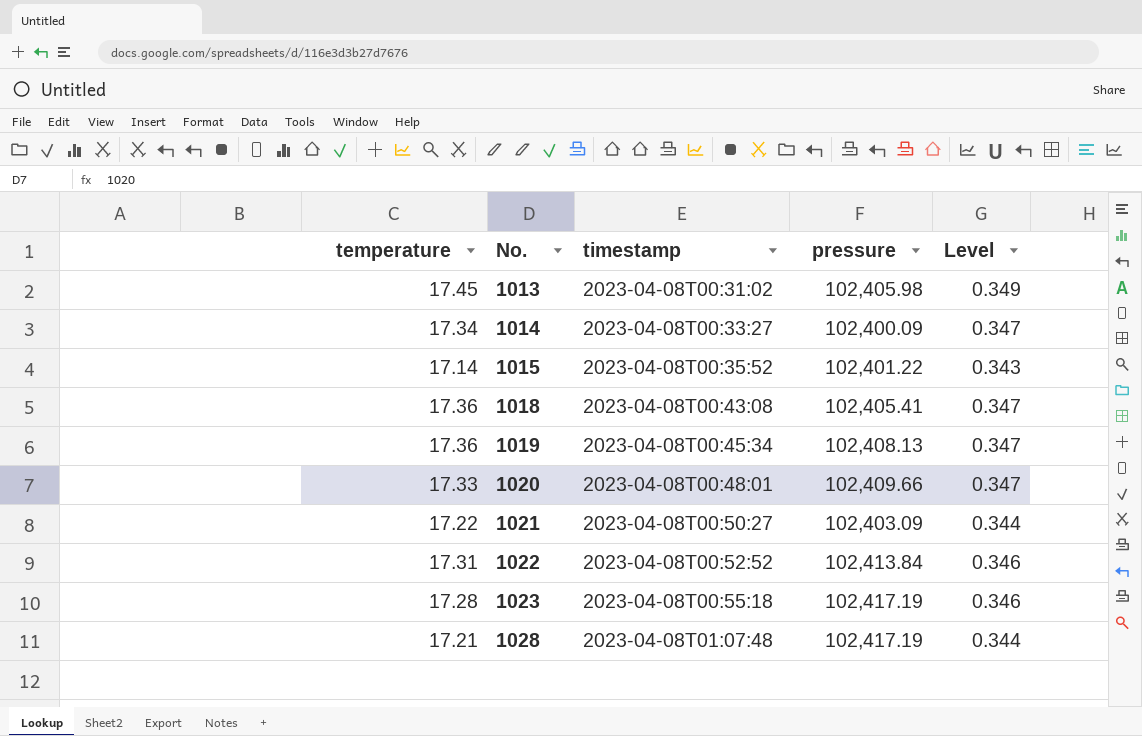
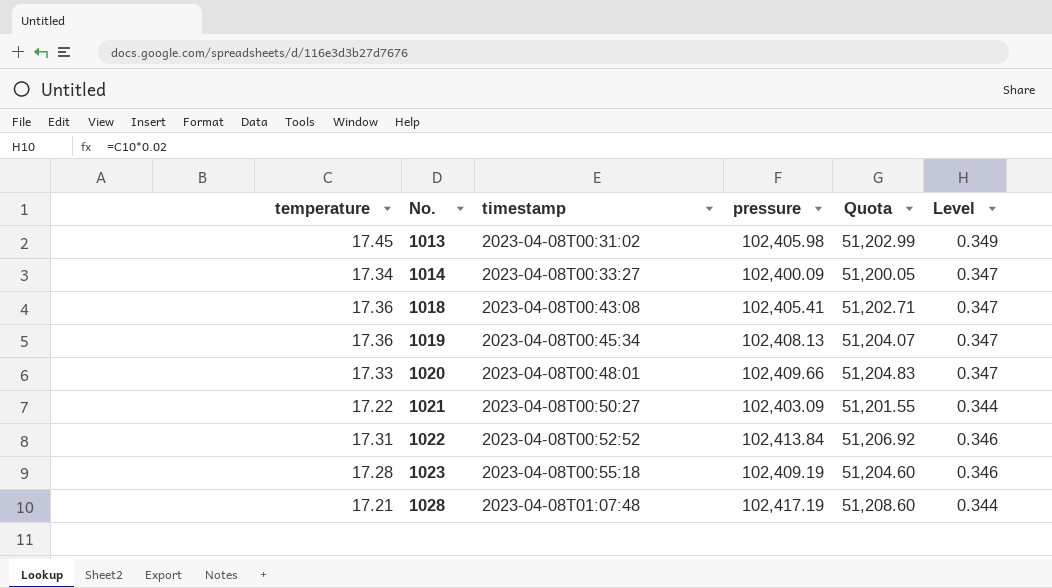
column Quota | formula: none -> [pressure] * 0.5
row 1015: 17.14 | 2023-04-08T00:35:52 | 102,401.22 | 0.343 -> none
1023 | pressure: 102,417.19 -> 102,409.19

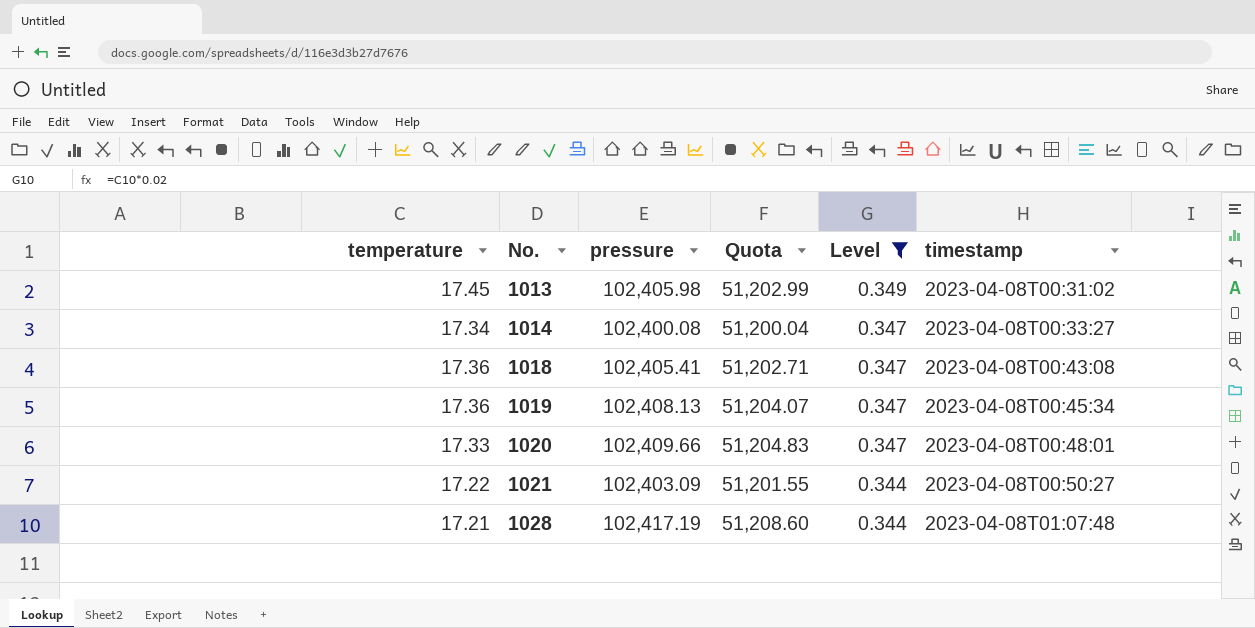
filter: none -> Level != 0.346
column timestamp | position: 3 -> 6
1014 | pressure: 102,400.09 -> 102,400.08
1014 | Quota: 51,200.05 -> 51,200.04

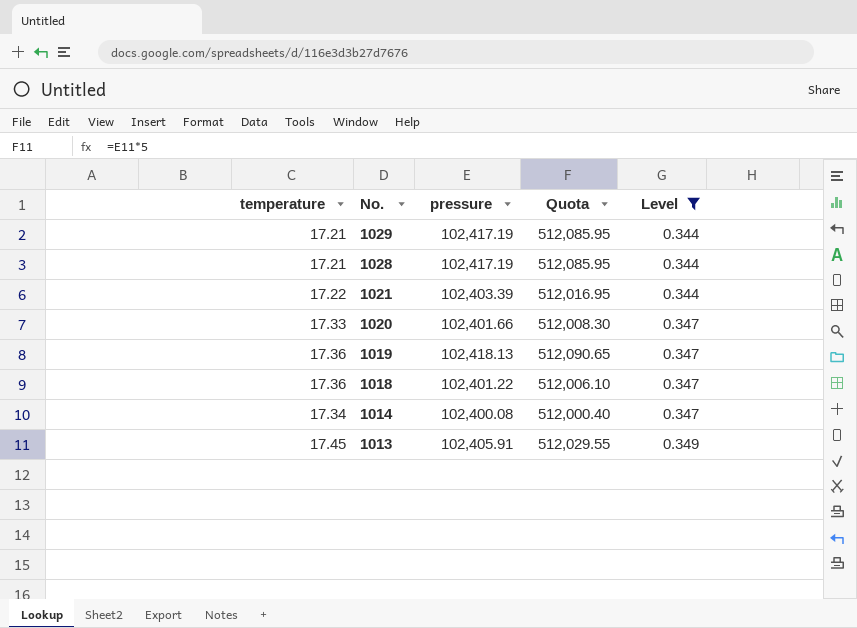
row order: No. ascending -> No. descending
column timestamp | position: 6 -> none
column Quota | formula: [pressure] * 0.5 -> [pressure] * 5
row 1029: none -> 17.21 | 102,417.19 | 512,085.95 | 0.344
1021 | pressure: 102,403.09 -> 102,403.39
1020 | pressure: 102,409.66 -> 102,401.66
1019 | pressure: 102,408.13 -> 102,418.13
1018 | pressure: 102,405.41 -> 102,401.22
1013 | pressure: 102,405.98 -> 102,405.91

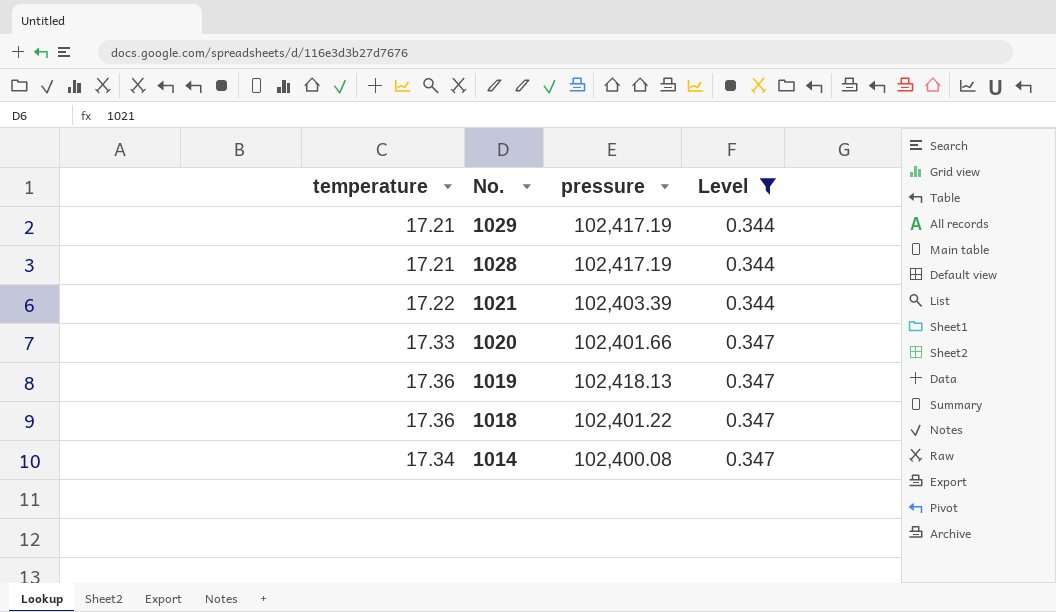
column Quota | formula: [pressure] * 5 -> none
row 1013: 17.45 | 102,405.91 | 512,029.55 | 0.349 -> none

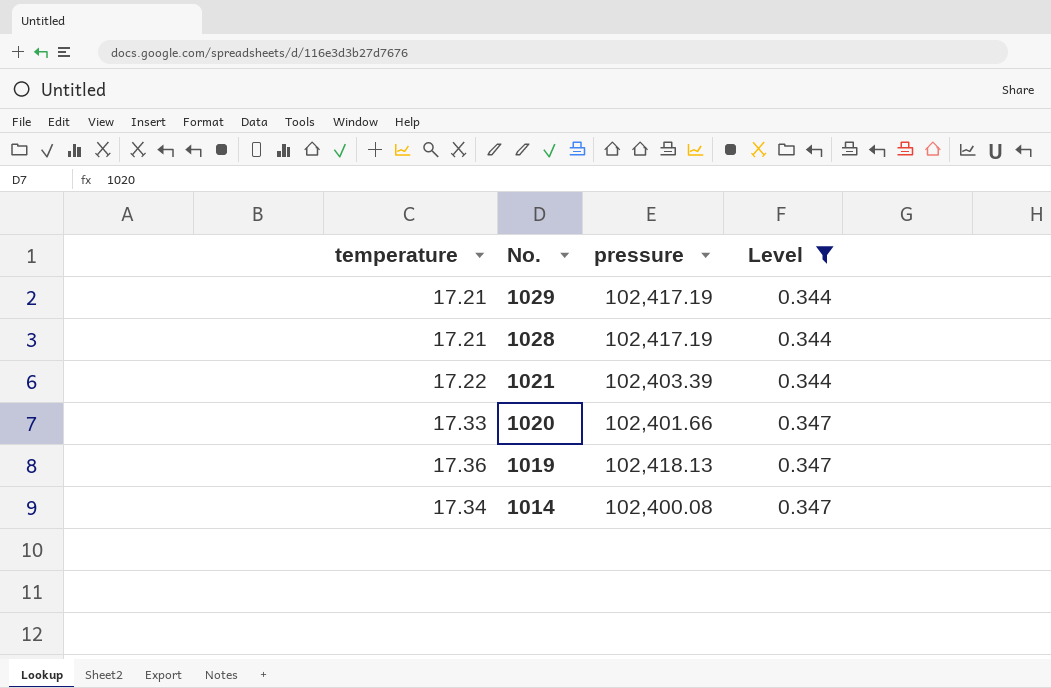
row 1018: 17.36 | 102,401.22 | 0.347 -> none

